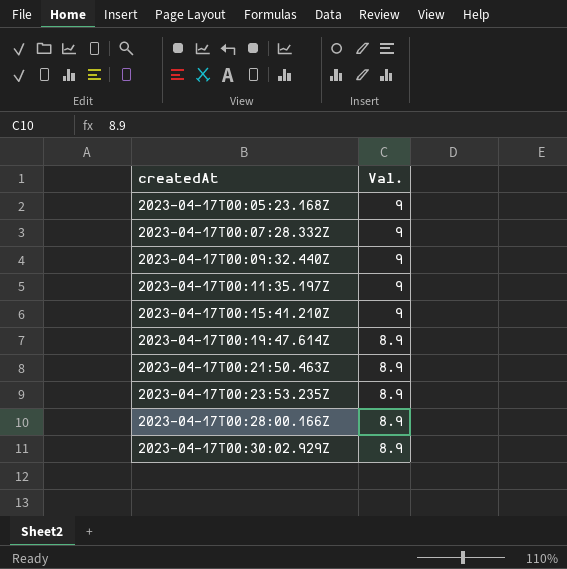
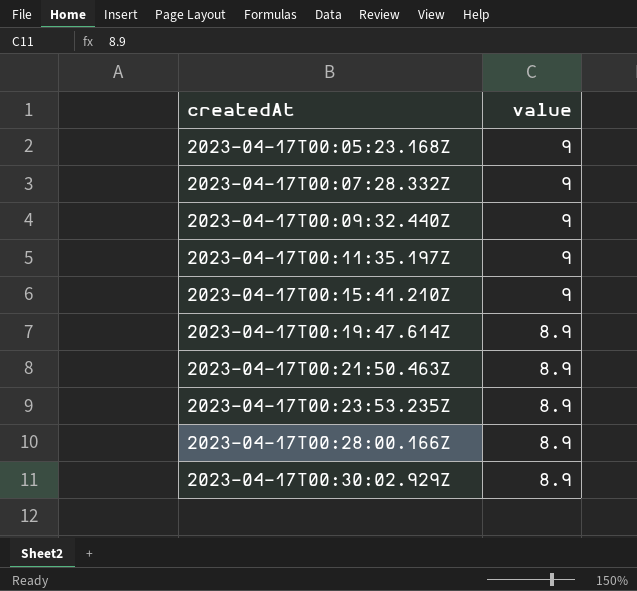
column name: Val. -> value

